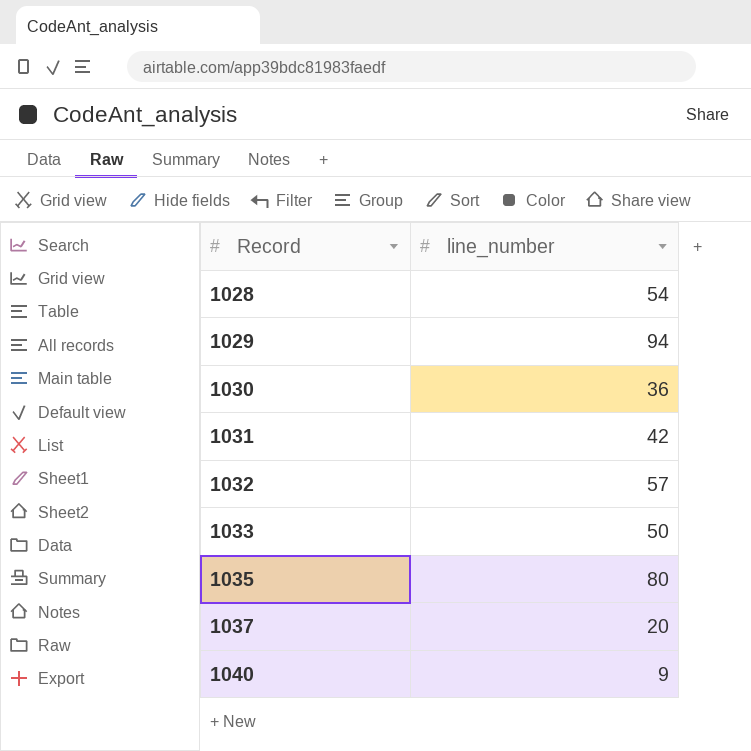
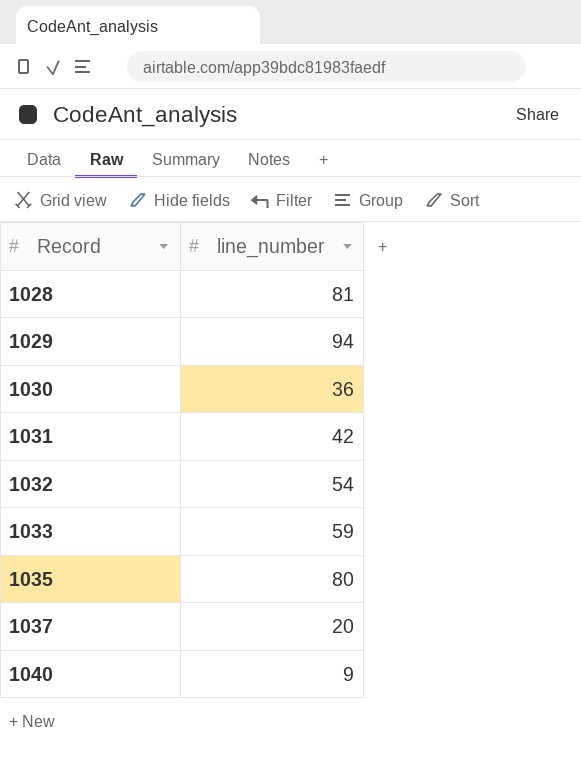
1028 | line_number: 54 -> 81
1032 | line_number: 57 -> 54
1033 | line_number: 50 -> 59

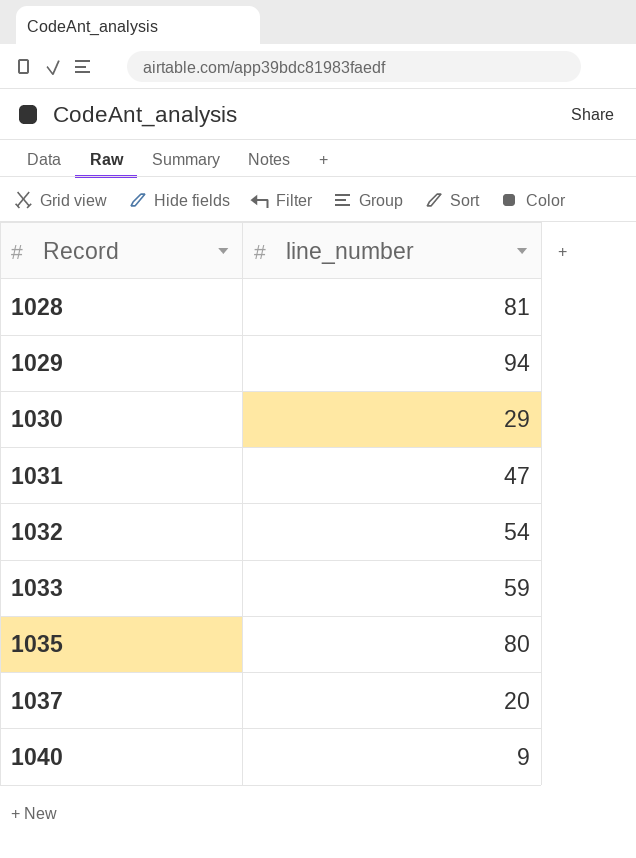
1030 | line_number: 36 -> 29
1031 | line_number: 42 -> 47

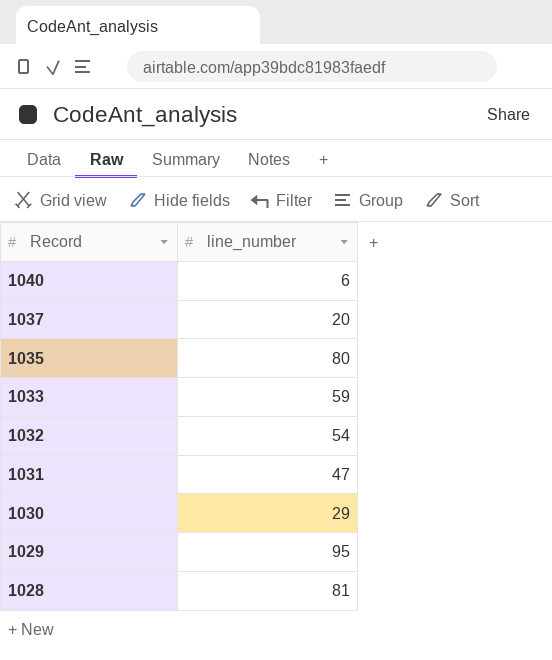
row order: Record ascending -> Record descending
1040 | line_number: 9 -> 6
1029 | line_number: 94 -> 95

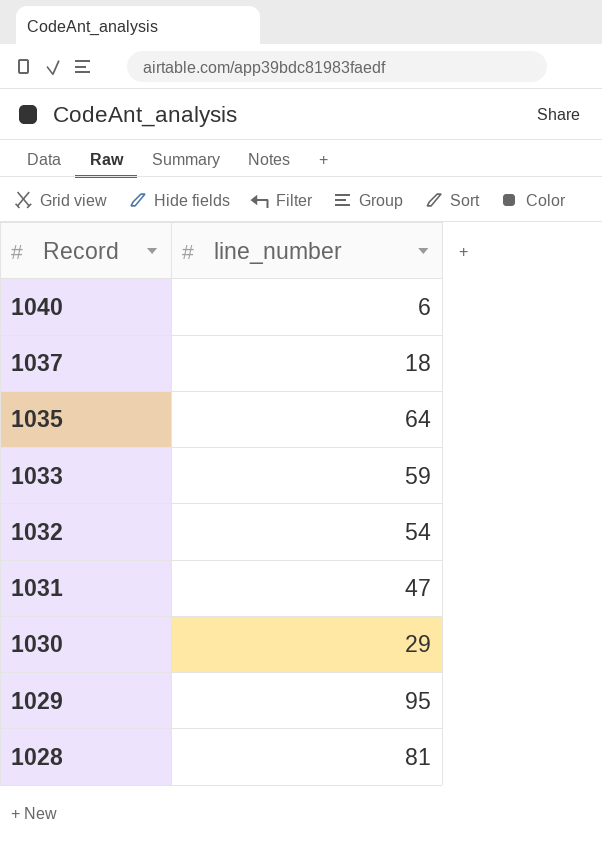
1037 | line_number: 20 -> 18
1035 | line_number: 80 -> 64

